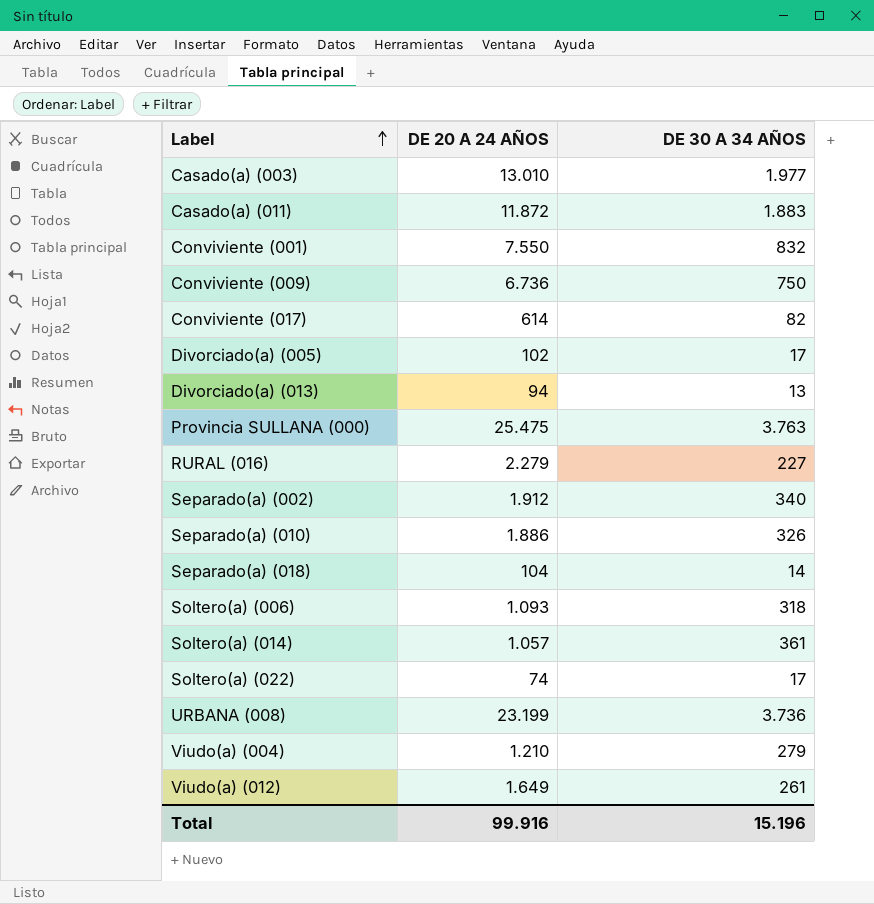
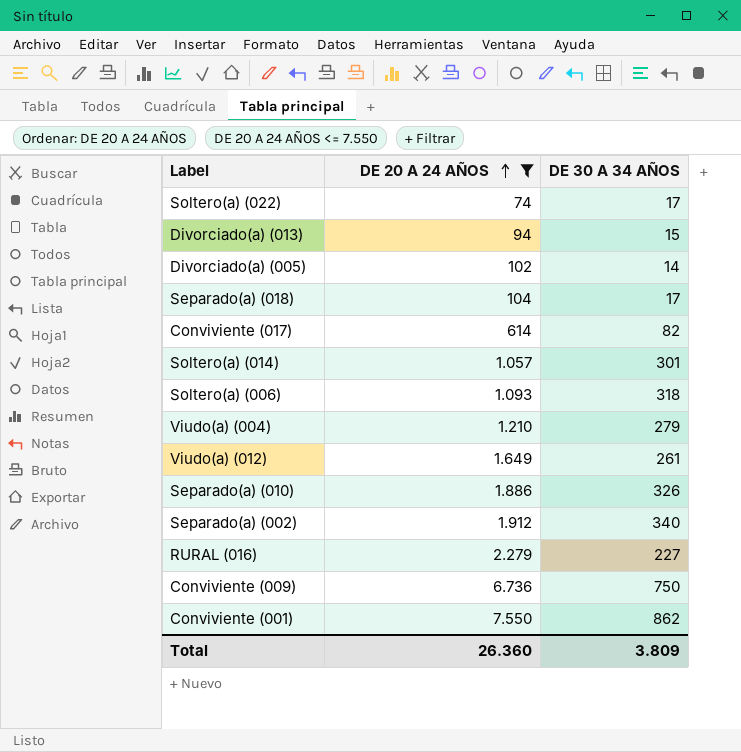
filter: none -> DE 20 A 24 AÑOS <= 7.550
row order: Label ascending -> DE 20 A 24 AÑOS ascending
Divorciado(a) (013) | DE 30 A 34 AÑOS: 13 -> 15
Divorciado(a) (005) | DE 30 A 34 AÑOS: 17 -> 14
Separado(a) (018) | DE 30 A 34 AÑOS: 14 -> 17
Soltero(a) (014) | DE 30 A 34 AÑOS: 361 -> 301
Conviviente (001) | DE 30 A 34 AÑOS: 832 -> 862
Total | DE 20 A 24 AÑOS: 99.916 -> 26.360
Total | DE 30 A 34 AÑOS: 15.196 -> 3.809

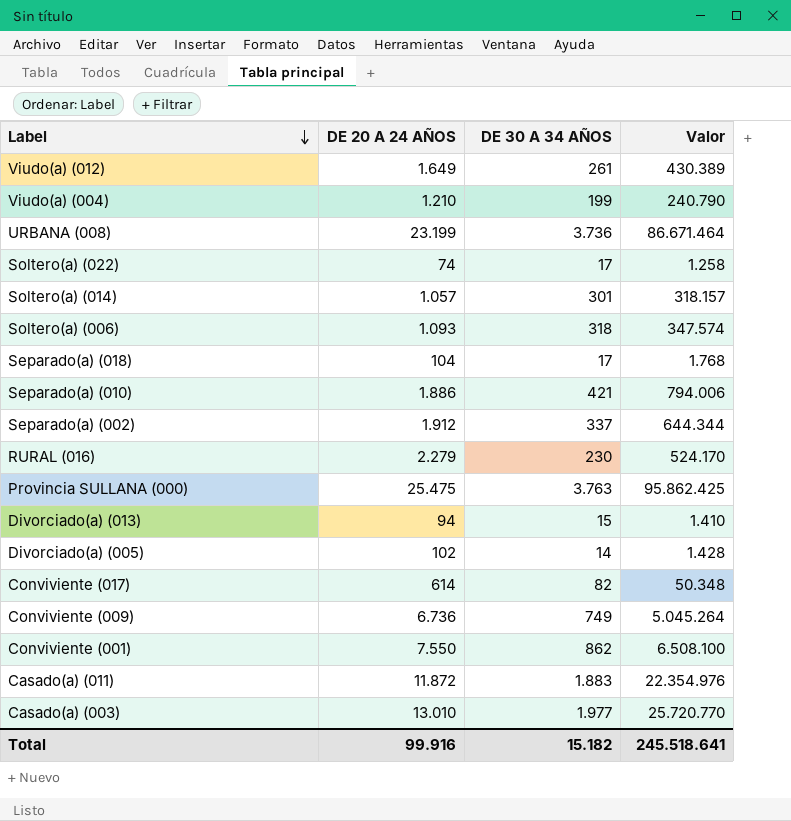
filter: DE 20 A 24 AÑOS <= 7.550 -> none
row order: DE 20 A 24 AÑOS ascending -> Label descending
column Valor | formula: none -> [DE 20 A 24 AÑOS] * [DE 30 A 34 AÑOS]
Viudo(a) (004) | DE 30 A 34 AÑOS: 279 -> 199
Separado(a) (010) | DE 30 A 34 AÑOS: 326 -> 421
Separado(a) (002) | DE 30 A 34 AÑOS: 340 -> 337
RURAL (016) | DE 30 A 34 AÑOS: 227 -> 230
Conviviente (009) | DE 30 A 34 AÑOS: 750 -> 749
Total | DE 20 A 24 AÑOS: 26.360 -> 99.916
Total | DE 30 A 34 AÑOS: 3.809 -> 15.182

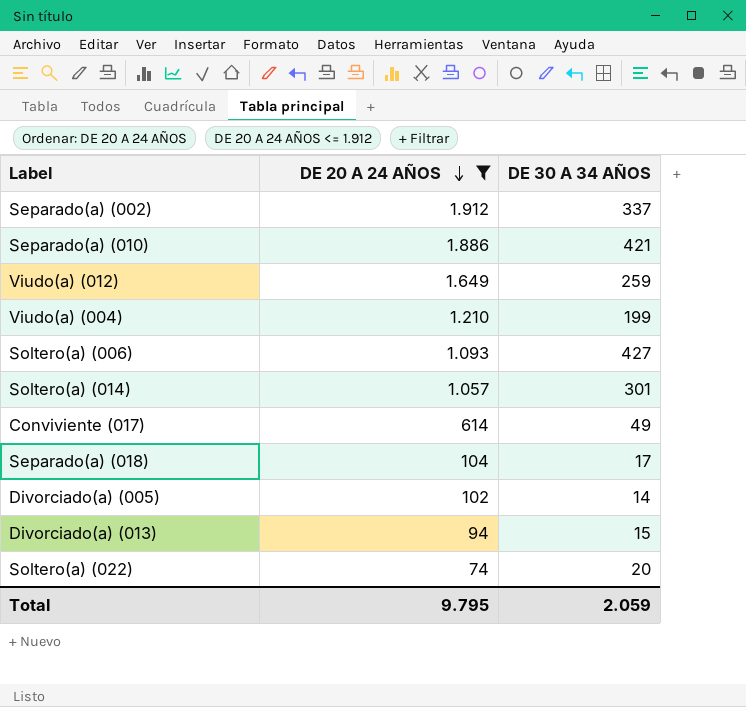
filter: none -> DE 20 A 24 AÑOS <= 1.912
row order: Label descending -> DE 20 A 24 AÑOS descending
column Valor | formula: [DE 20 A 24 AÑOS] * [DE 30 A 34 AÑOS] -> none
Viudo(a) (012) | DE 30 A 34 AÑOS: 261 -> 259
Soltero(a) (006) | DE 30 A 34 AÑOS: 318 -> 427
Conviviente (017) | DE 30 A 34 AÑOS: 82 -> 49
Soltero(a) (022) | DE 30 A 34 AÑOS: 17 -> 20
Total | DE 20 A 24 AÑOS: 99.916 -> 9.795
Total | DE 30 A 34 AÑOS: 15.182 -> 2.059

